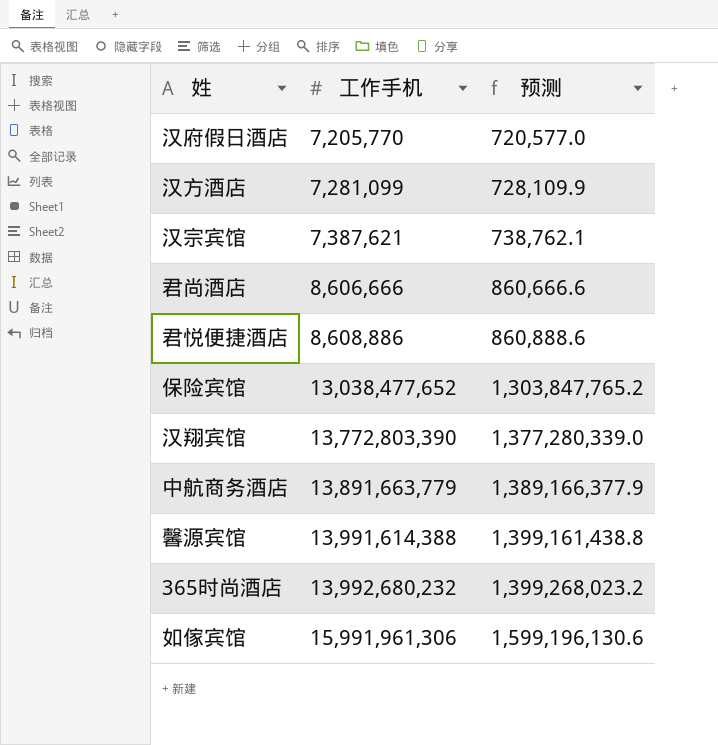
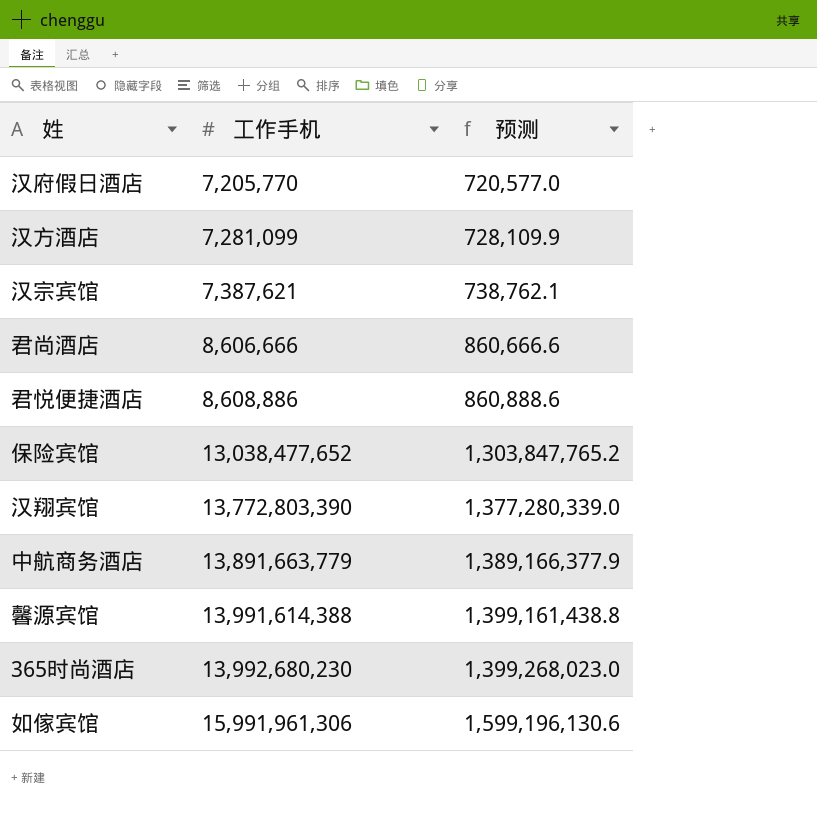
365时尚酒店 | 工作手机: 13,992,680,232 -> 13,992,680,230
365时尚酒店 | 预测: 1,399,268,023.2 -> 1,399,268,023.0

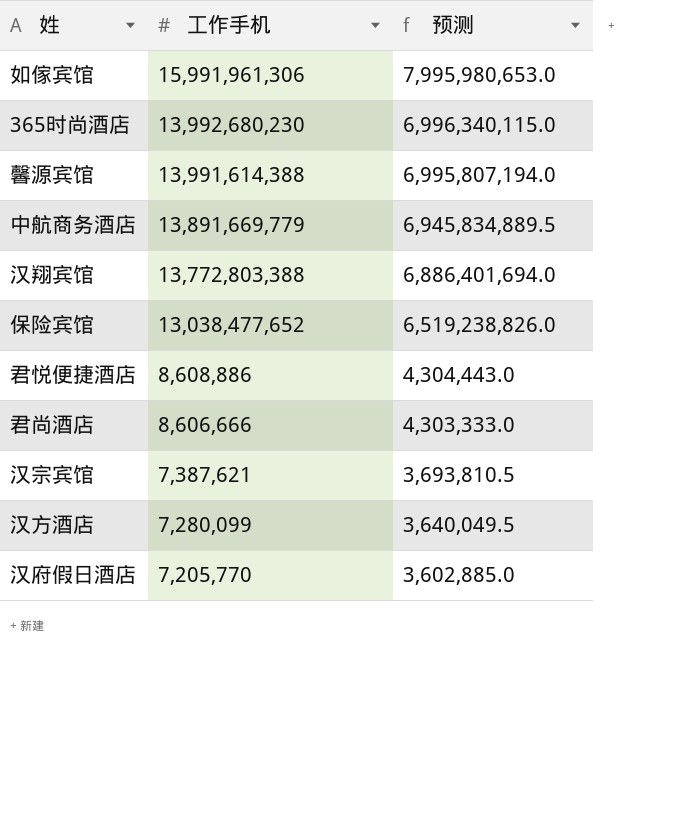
row order: 工作手机 ascending -> 工作手机 descending
column 预测 | formula: [工作手机] * 0.1 -> [工作手机] * 0.5
中航商务酒店 | 工作手机: 13,891,663,779 -> 13,891,669,779
汉翔宾馆 | 工作手机: 13,772,803,390 -> 13,772,803,388
汉方酒店 | 工作手机: 7,281,099 -> 7,280,099

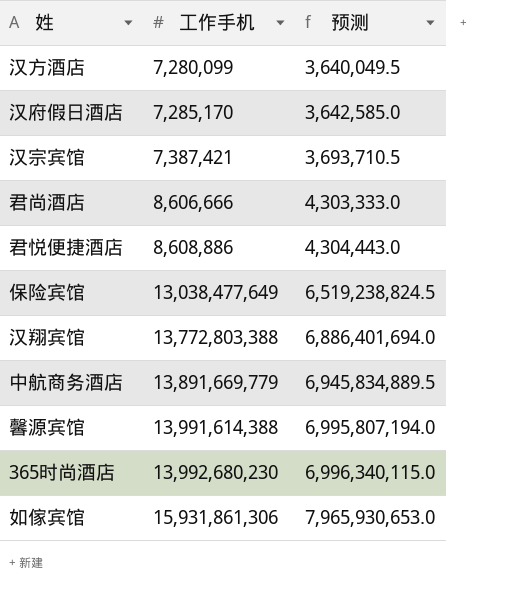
row order: 工作手机 descending -> 工作手机 ascending
汉府假日酒店 | 工作手机: 7,205,770 -> 7,285,170
汉府假日酒店 | 预测: 3,602,885.0 -> 3,642,585.0
汉宗宾馆 | 工作手机: 7,387,621 -> 7,387,421
汉宗宾馆 | 预测: 3,693,810.5 -> 3,693,710.5
保险宾馆 | 工作手机: 13,038,477,652 -> 13,038,477,649
保险宾馆 | 预测: 6,519,238,826.0 -> 6,519,238,824.5
如傢宾馆 | 工作手机: 15,991,961,306 -> 15,931,861,306
如傢宾馆 | 预测: 7,995,980,653.0 -> 7,965,930,653.0

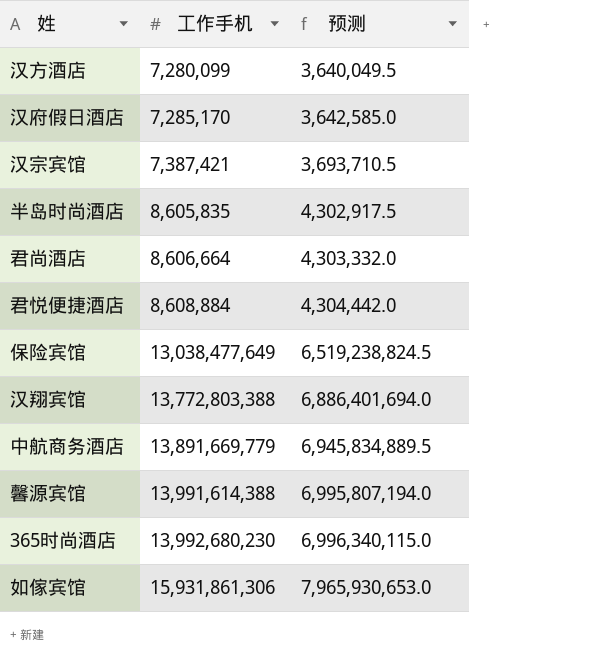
row 半岛时尚酒店: none -> 8,605,835 | 4,302,917.5
君尚酒店 | 工作手机: 8,606,666 -> 8,606,664
君尚酒店 | 预测: 4,303,333.0 -> 4,303,332.0
君悦便捷酒店 | 工作手机: 8,608,886 -> 8,608,884
君悦便捷酒店 | 预测: 4,304,443.0 -> 4,304,442.0

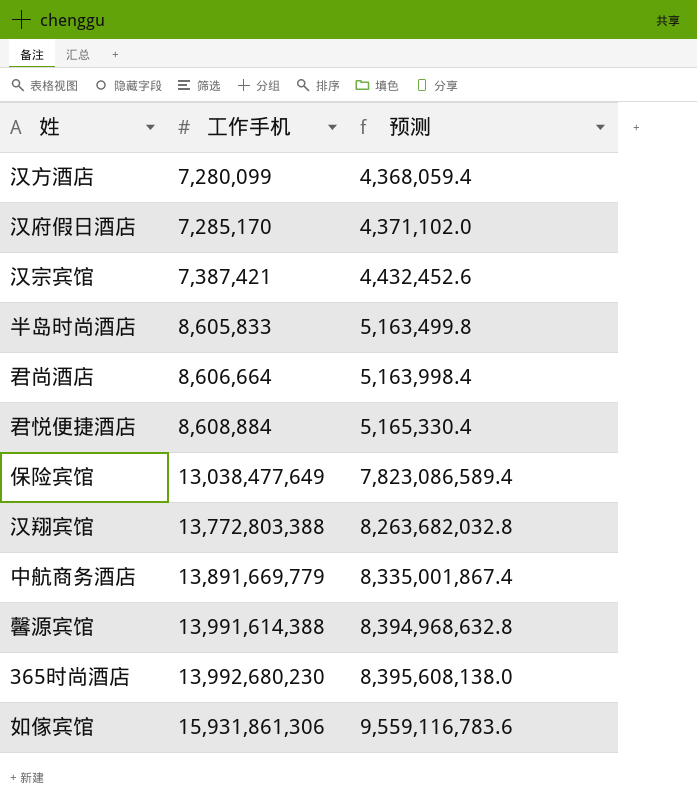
column 预测 | formula: [工作手机] * 0.5 -> [工作手机] * 0.6
半岛时尚酒店 | 工作手机: 8,605,835 -> 8,605,833

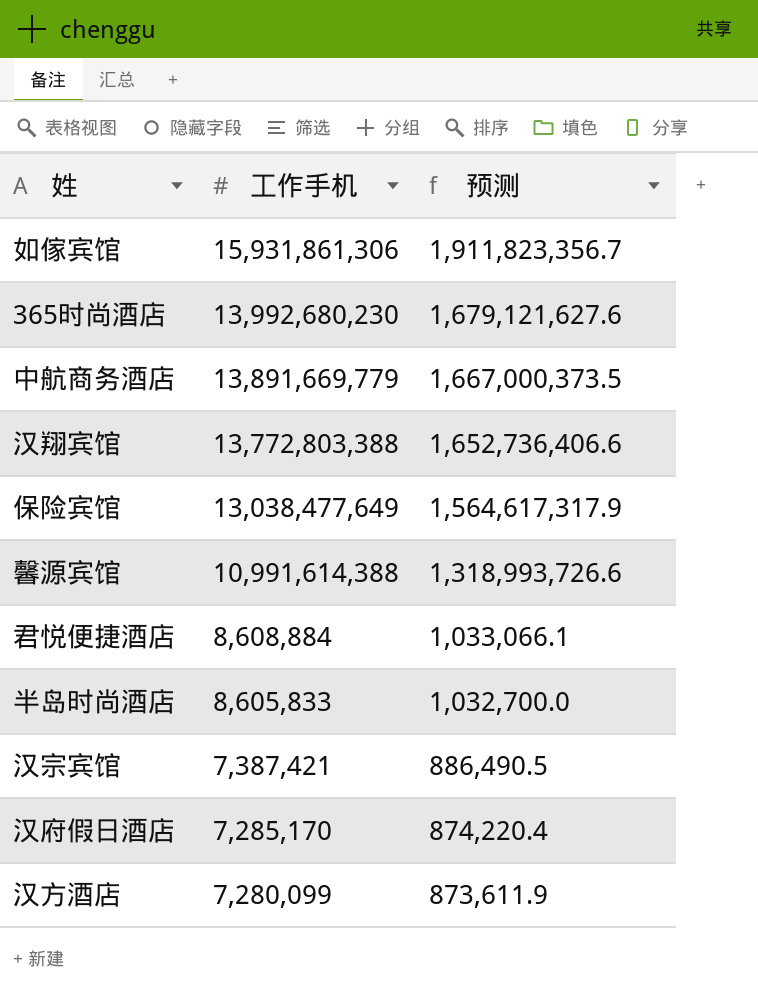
row order: 工作手机 ascending -> 工作手机 descending
column 预测 | formula: [工作手机] * 0.6 -> [工作手机] * 0.12
row 君尚酒店: 8,606,664 | 5,163,998.4 -> none
馨源宾馆 | 工作手机: 13,991,614,388 -> 10,991,614,388

